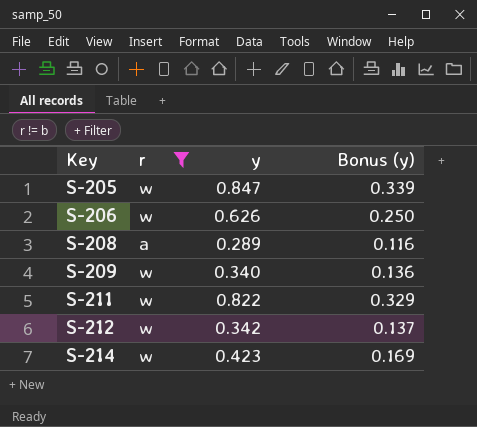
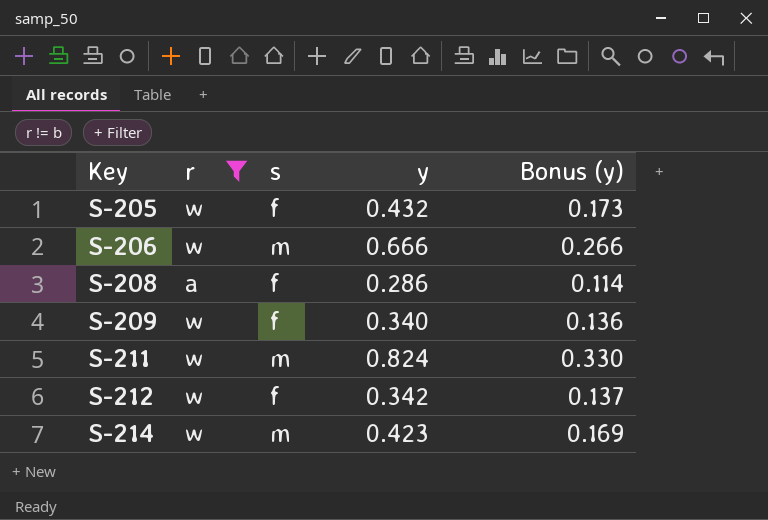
column s | position: none -> 3
S-205 | y: 0.847 -> 0.432
S-205 | Bonus (y): 0.339 -> 0.173
S-206 | y: 0.626 -> 0.666
S-206 | Bonus (y): 0.250 -> 0.266
S-208 | y: 0.289 -> 0.286
S-208 | Bonus (y): 0.116 -> 0.114
S-211 | y: 0.822 -> 0.824
S-211 | Bonus (y): 0.329 -> 0.330

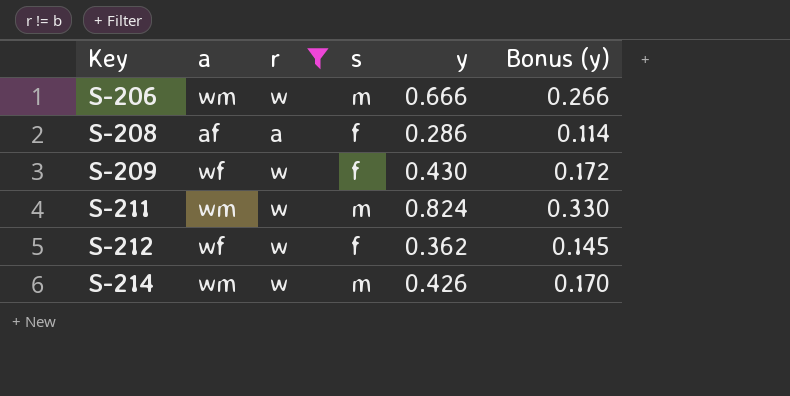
column a | position: none -> 2
row S-205: w | f | 0.432 | 0.173 -> none
S-209 | y: 0.340 -> 0.430
S-209 | Bonus (y): 0.136 -> 0.172
S-212 | y: 0.342 -> 0.362
S-212 | Bonus (y): 0.137 -> 0.145
S-214 | y: 0.423 -> 0.426
S-214 | Bonus (y): 0.169 -> 0.170

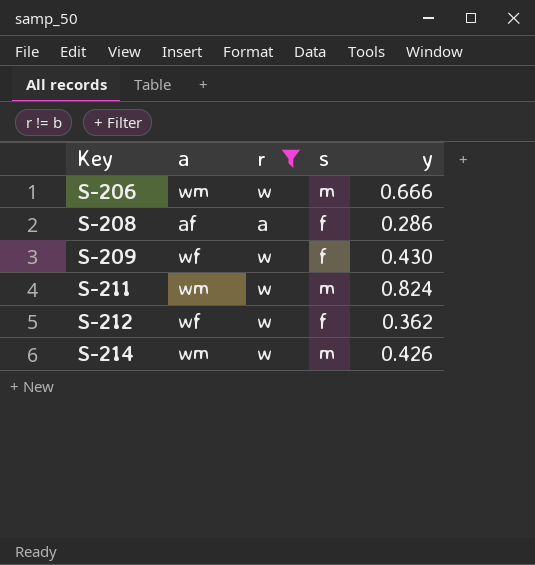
column Bonus (y) | formula: [y] * 0.4 -> none

